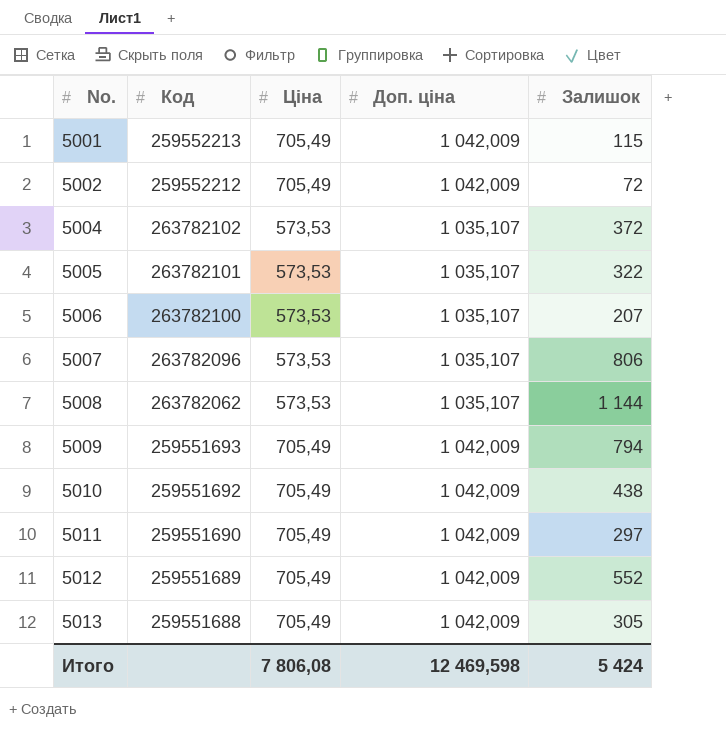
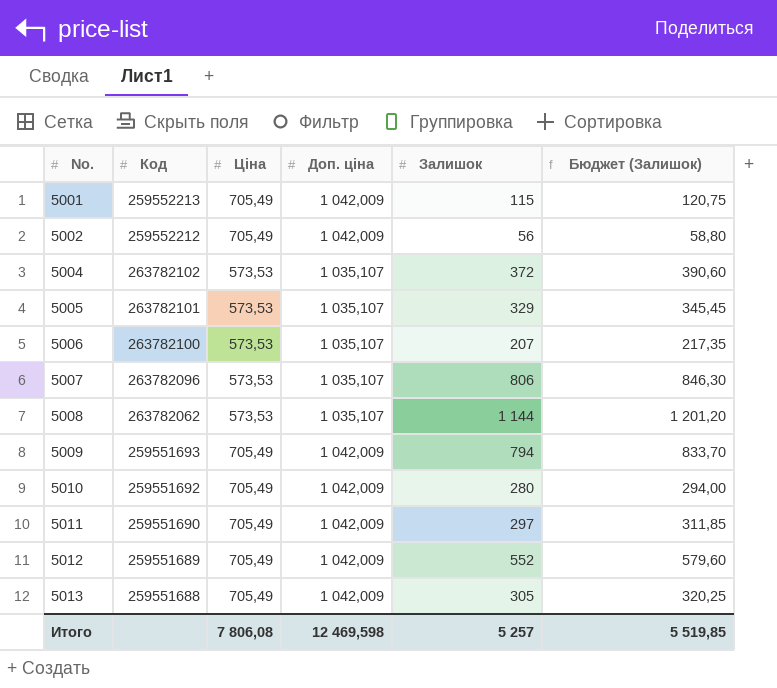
column Бюджет (Залишок) | formula: none -> [Залишок] * 1,05
5002 | Залишок: 72 -> 56
5005 | Залишок: 322 -> 329
5010 | Залишок: 438 -> 280
Итого | Залишок: 5 424 -> 5 257

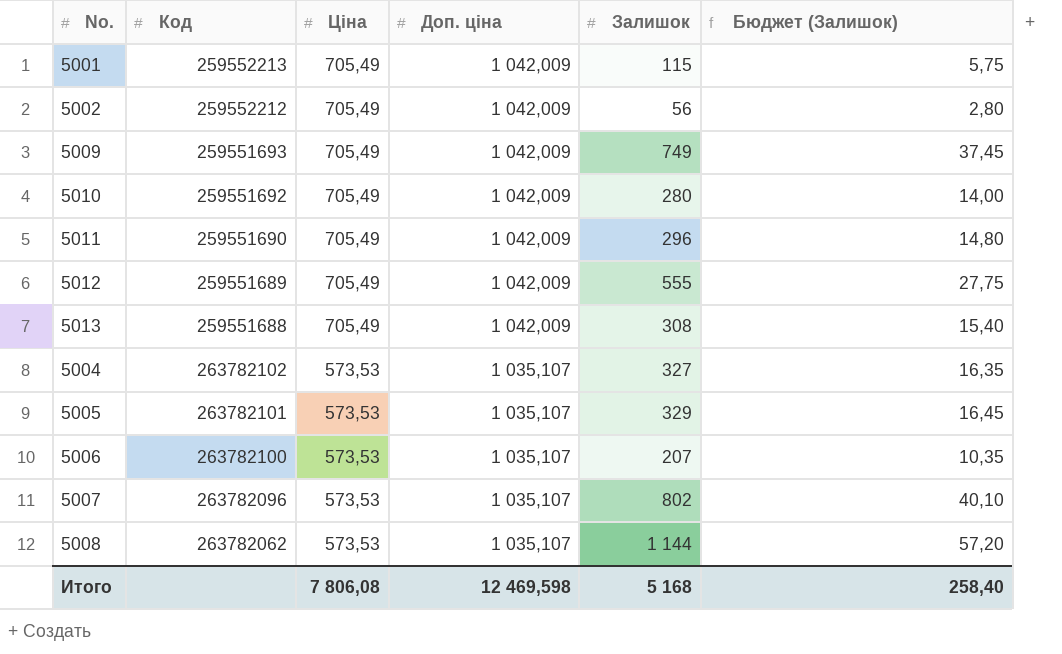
row order: No. ascending -> Ціна descending
column Бюджет (Залишок) | formula: [Залишок] * 1,05 -> [Залишок] * 0,05
5009 | Залишок: 794 -> 749
5011 | Залишок: 297 -> 296
5012 | Залишок: 552 -> 555
5013 | Залишок: 305 -> 308
5004 | Залишок: 372 -> 327
5007 | Залишок: 806 -> 802
Итого | Залишок: 5 257 -> 5 168
Итого | Бюджет (Залишок): 5 519,85 -> 258,40

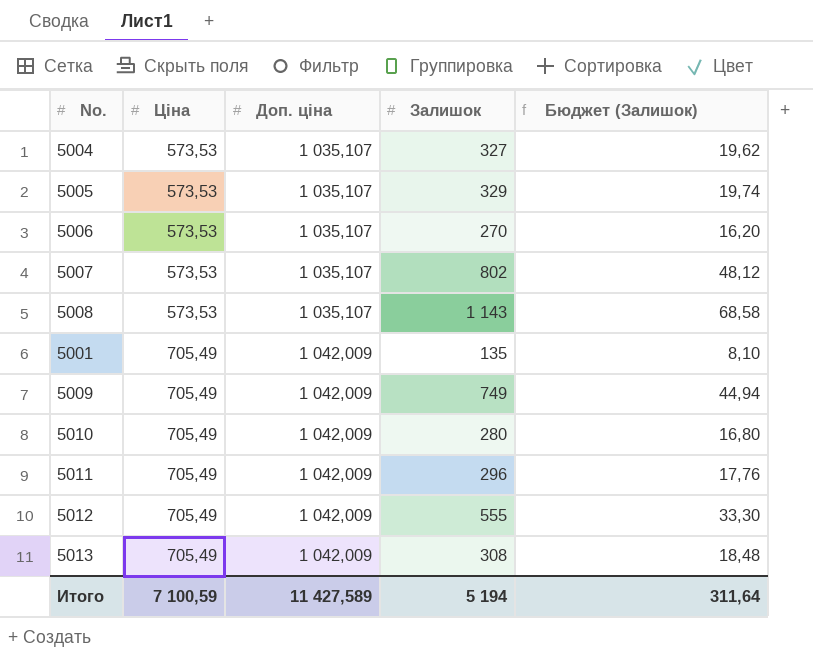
row order: Ціна descending -> Ціна ascending
column Код | position: 2 -> none
column Бюджет (Залишок) | formula: [Залишок] * 0,05 -> [Залишок] * 0,06
row 5002: 259552212 | 705,49 | 1 042,009 | 56 | 2,80 -> none
5006 | Залишок: 207 -> 270
5008 | Залишок: 1 144 -> 1 143
5001 | Залишок: 115 -> 135
Итого | Ціна: 7 806,08 -> 7 100,59
Итого | Доп. ціна: 12 469,598 -> 11 427,589
Итого | Залишок: 5 168 -> 5 194
Итого | Бюджет (Залишок): 258,40 -> 311,64

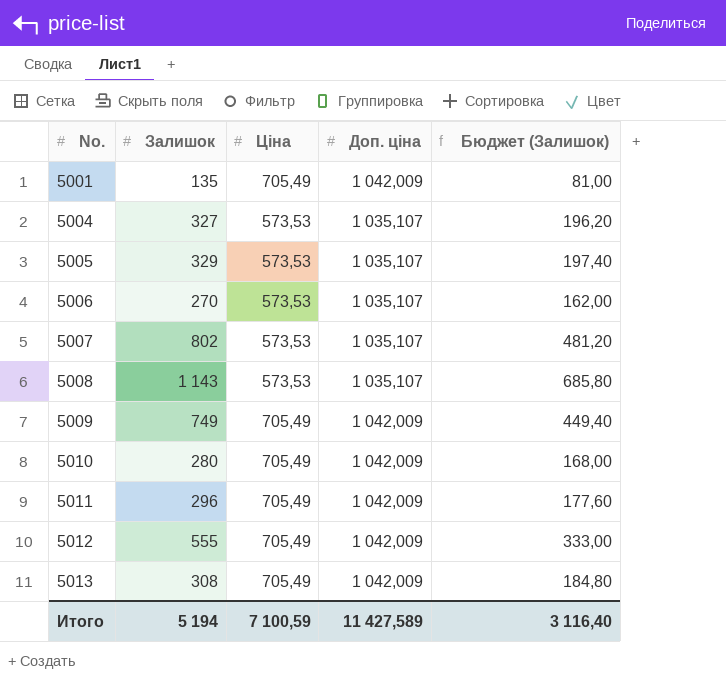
row order: Ціна ascending -> No. ascending
column Залишок | position: 4 -> 2
column Бюджет (Залишок) | formula: [Залишок] * 0,06 -> [Залишок] * 0,6
Итого | Бюджет (Залишок): 311,64 -> 3 116,40

